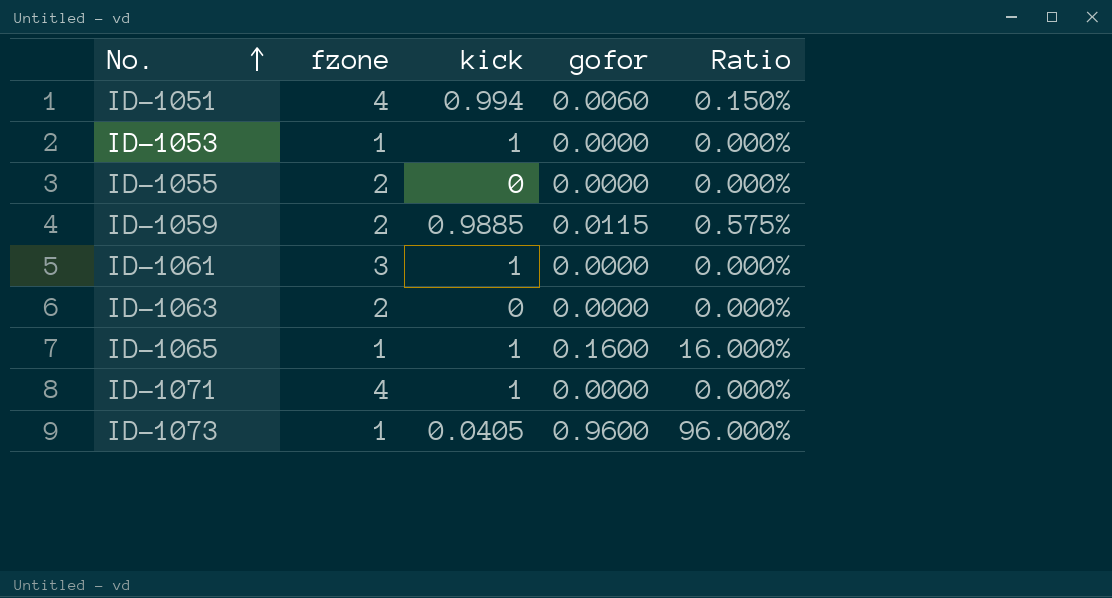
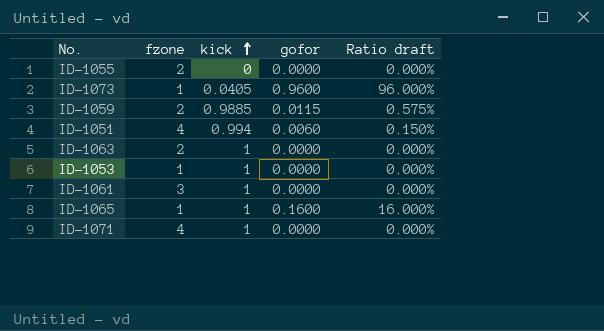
row order: No. ascending -> kick ascending
column name: Ratio -> Ratio draft
ID-1063 | kick: 0 -> 1

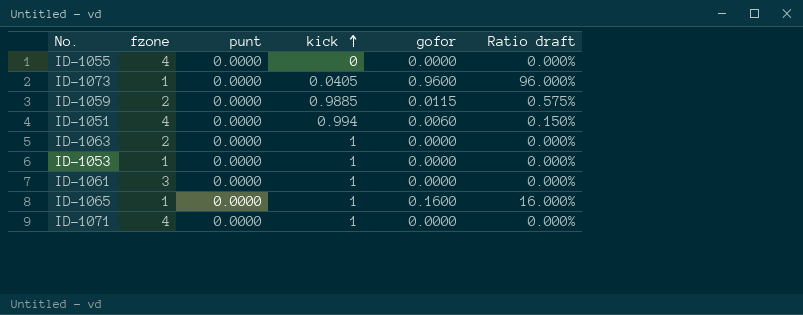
column punt | position: none -> 3
ID-1055 | fzone: 2 -> 4

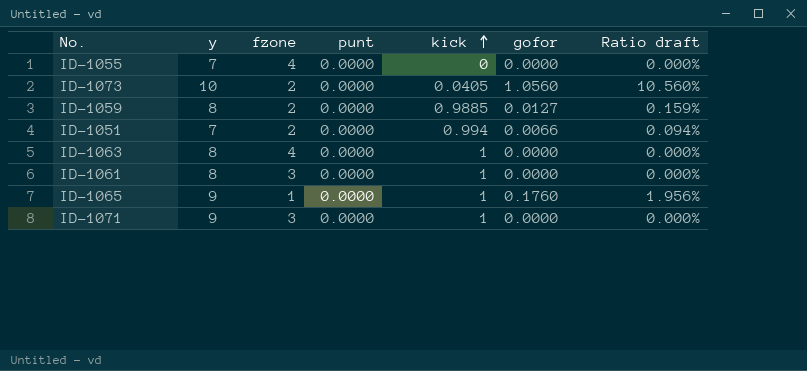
column y | position: none -> 2
column Ratio draft | formula: [gofor] / [fzone] -> [gofor] / [y]
row ID-1053: 1 | 0.0000 | 1 | 0.0000 | 0.000% -> none
ID-1073 | fzone: 1 -> 2
ID-1073 | gofor: 0.9600 -> 1.0560
ID-1059 | gofor: 0.0115 -> 0.0127
ID-1051 | fzone: 4 -> 2
ID-1051 | gofor: 0.0060 -> 0.0066
ID-1063 | fzone: 2 -> 4
ID-1065 | gofor: 0.1600 -> 0.1760
ID-1071 | fzone: 4 -> 3

